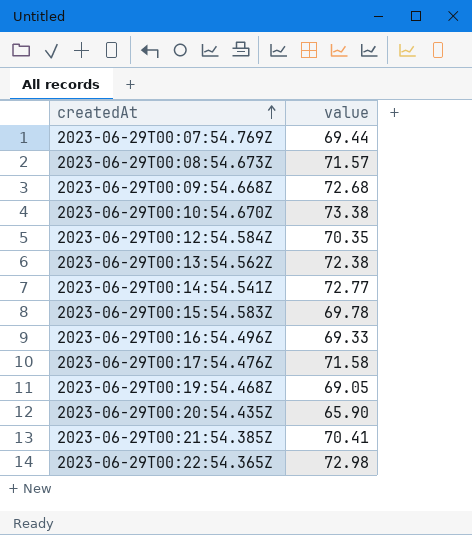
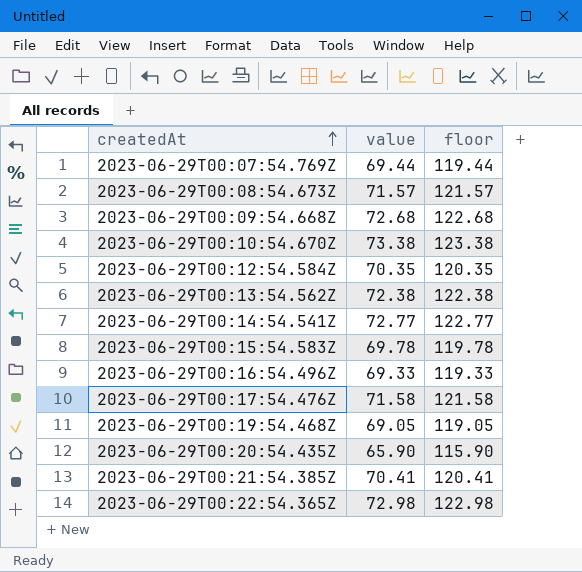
column floor | formula: none -> [value] + 50

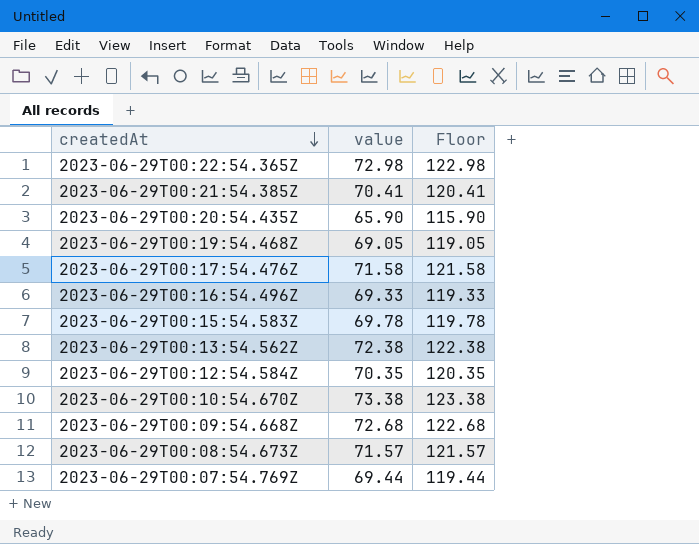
row order: createdAt ascending -> createdAt descending
column name: floor -> Floor
row 2023-06-29T00:14:54.541Z: 72.77 | 122.77 -> none

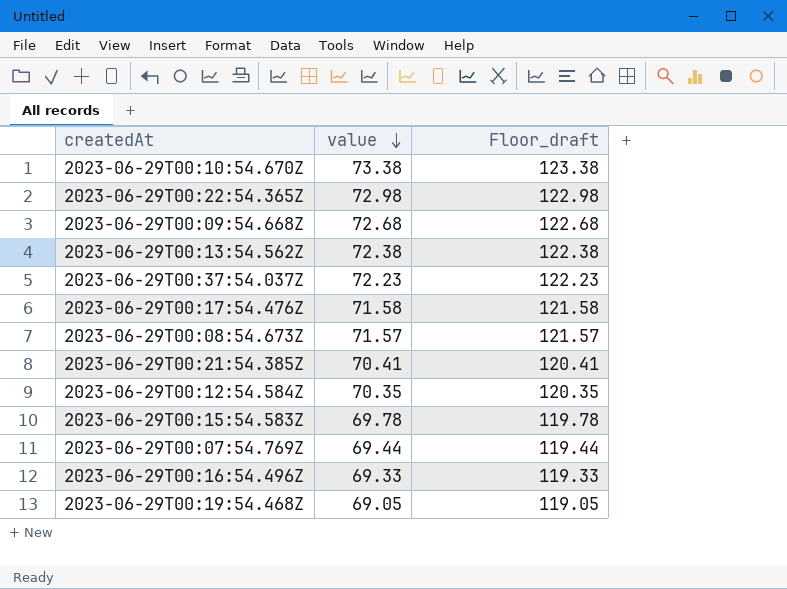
row order: createdAt descending -> value descending
column name: Floor -> Floor_draft
row 2023-06-29T00:20:54.435Z: 65.90 | 115.90 -> none
row 2023-06-29T00:37:54.037Z: none -> 72.23 | 122.23

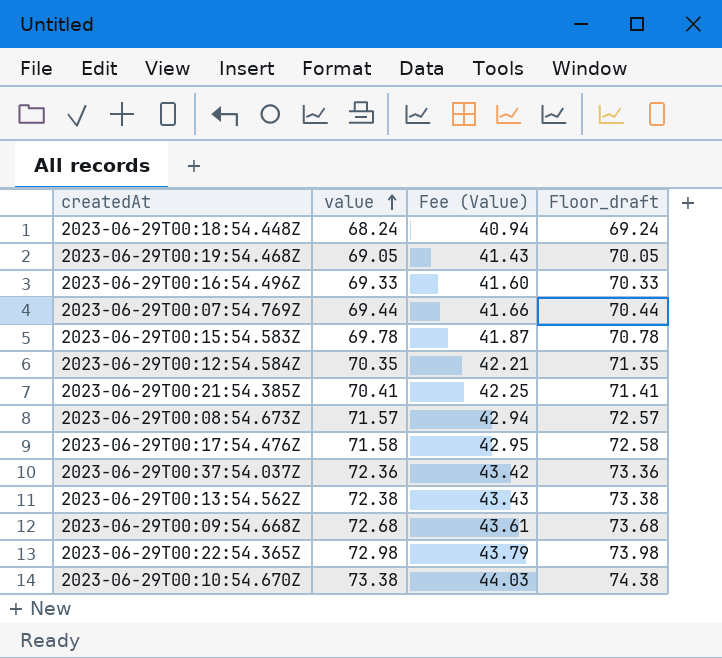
row order: value descending -> value ascending
column Fee (Value) | formula: none -> [value] * 0.6
column Floor_draft | formula: [value] + 50 -> [value] + 1
row 2023-06-29T00:18:54.448Z: none -> 68.24 | 40.94 | 69.24
2023-06-29T00:37:54.037Z | value: 72.23 -> 72.36

